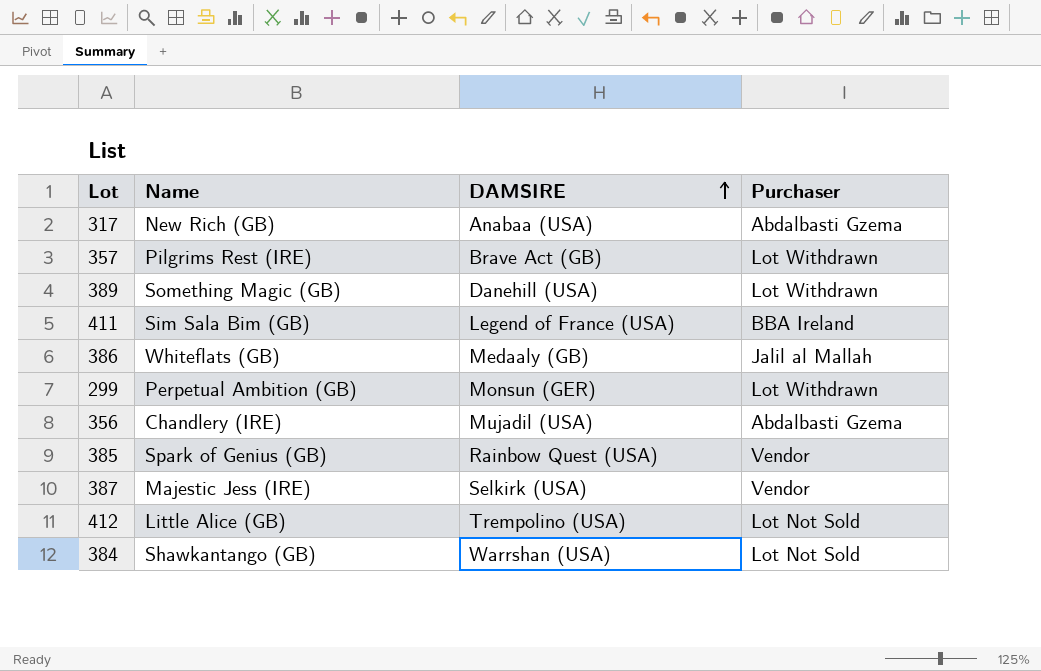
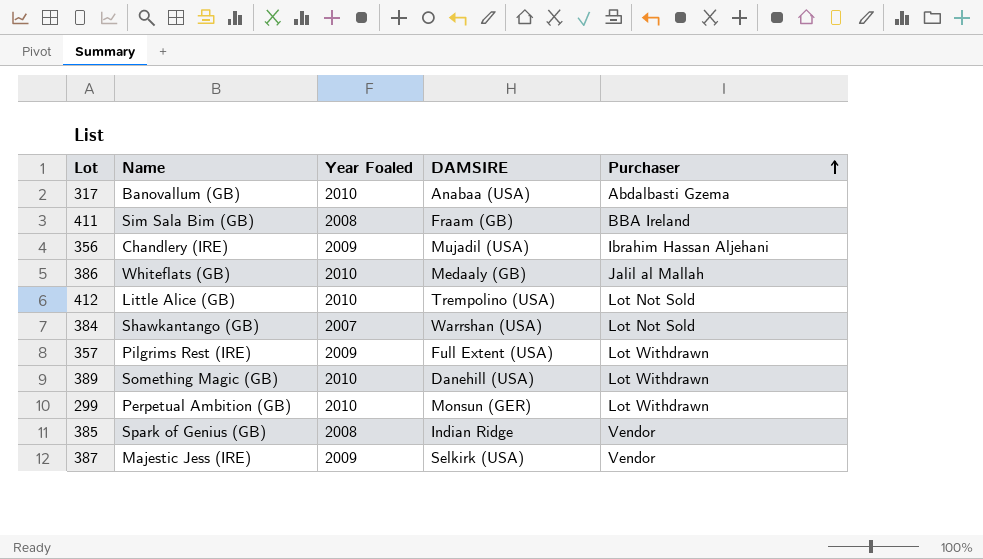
row order: DAMSIRE ascending -> Purchaser ascending
column Year Foaled | position: none -> 3
317 | Name: New Rich (GB) -> Banovallum (GB)
411 | DAMSIRE: Legend of France (USA) -> Fraam (GB)
356 | Purchaser: Abdalbasti Gzema -> Ibrahim Hassan Aljehani
357 | DAMSIRE: Brave Act (GB) -> Full Extent (USA)
385 | DAMSIRE: Rainbow Quest (USA) -> Indian Ridge

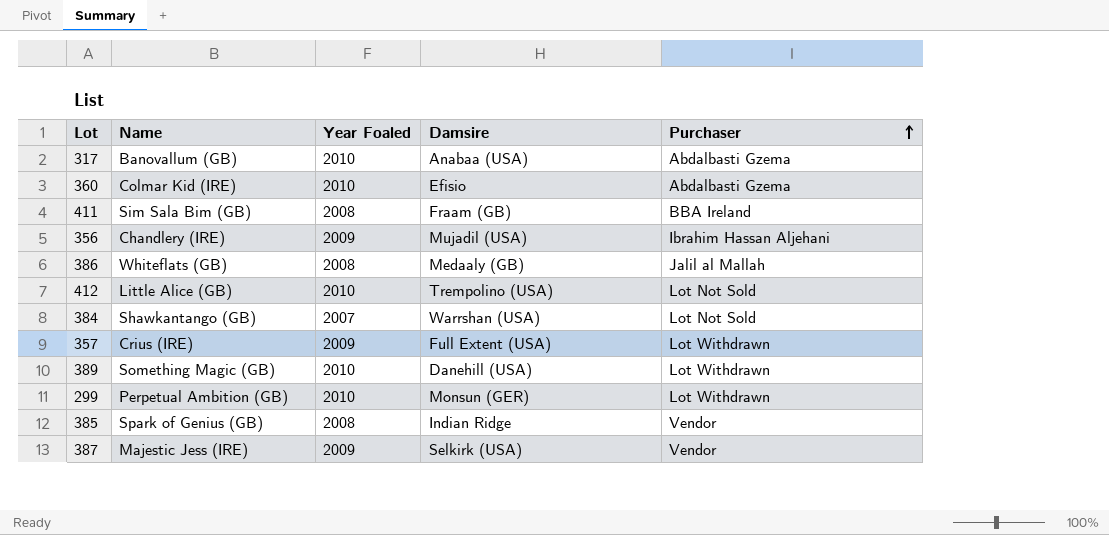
column name: DAMSIRE -> Damsire
row 360: none -> Colmar Kid (IRE) | 2010 | Efisio | Abdalbasti Gzema
386 | Year Foaled: 2010 -> 2008
357 | Name: Pilgrims Rest (IRE) -> Crius (IRE)

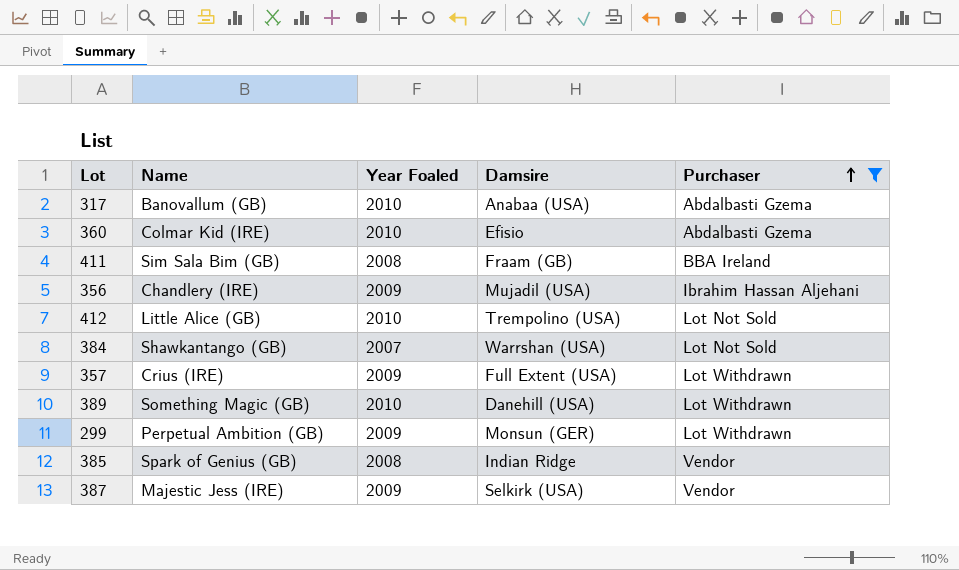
filter: none -> Purchaser != Jalil al Mallah
299 | Year Foaled: 2010 -> 2009

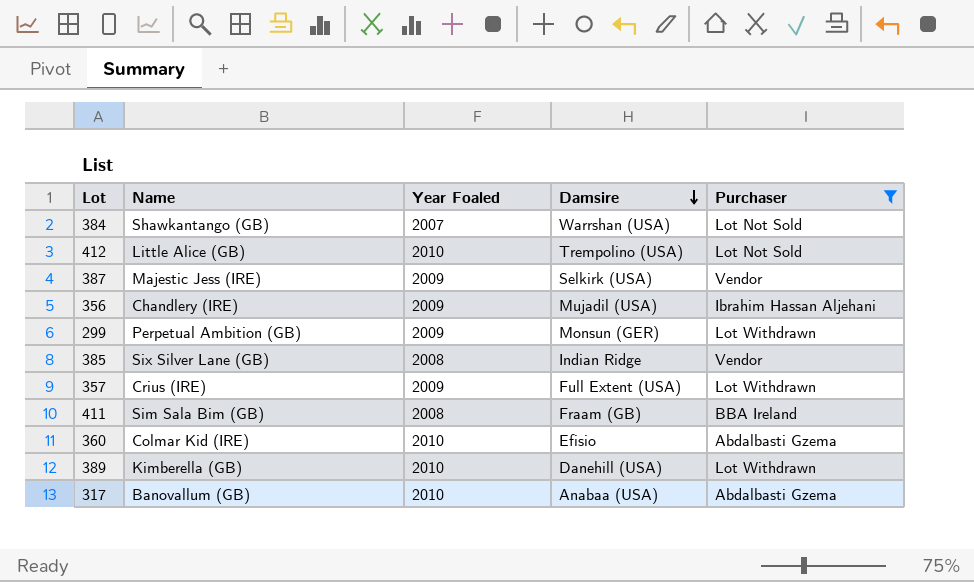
row order: Purchaser ascending -> Damsire descending
385 | Name: Spark of Genius (GB) -> Six Silver Lane (GB)
389 | Name: Something Magic (GB) -> Kimberella (GB)

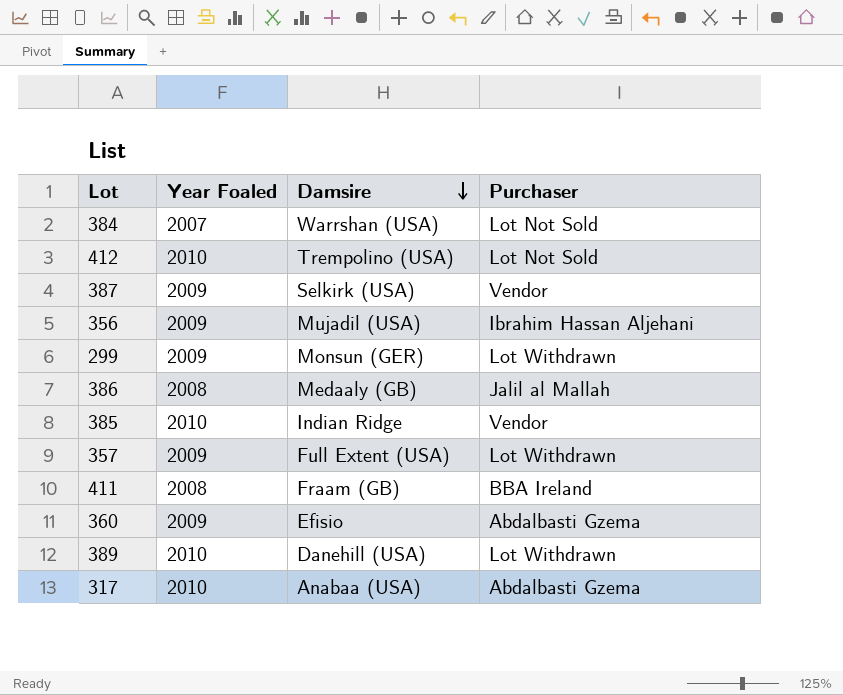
filter: Purchaser != Jalil al Mallah -> none
column Name | position: 2 -> none
385 | Year Foaled: 2008 -> 2010
360 | Year Foaled: 2010 -> 2009

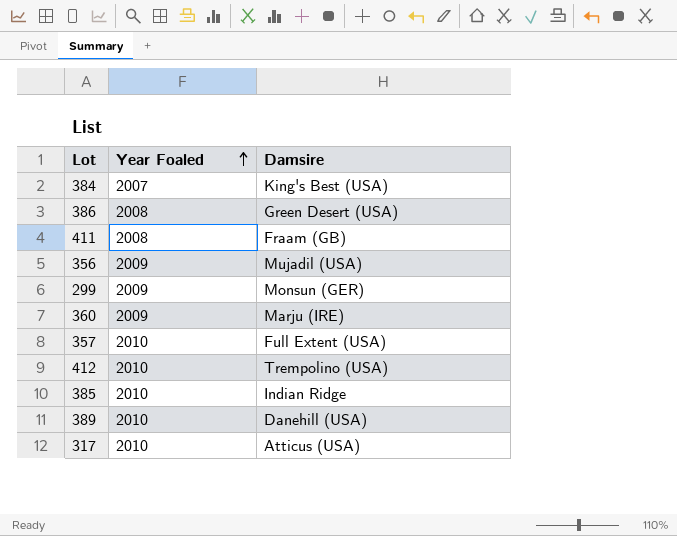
row order: Damsire descending -> Year Foaled ascending
column Purchaser | position: 4 -> none
row 387: 2009 | Selkirk (USA) | Vendor -> none
384 | Damsire: Warrshan (USA) -> King's Best (USA)
386 | Damsire: Medaaly (GB) -> Green Desert (USA)
360 | Damsire: Efisio -> Marju (IRE)
357 | Year Foaled: 2009 -> 2010
317 | Damsire: Anabaa (USA) -> Atticus (USA)

